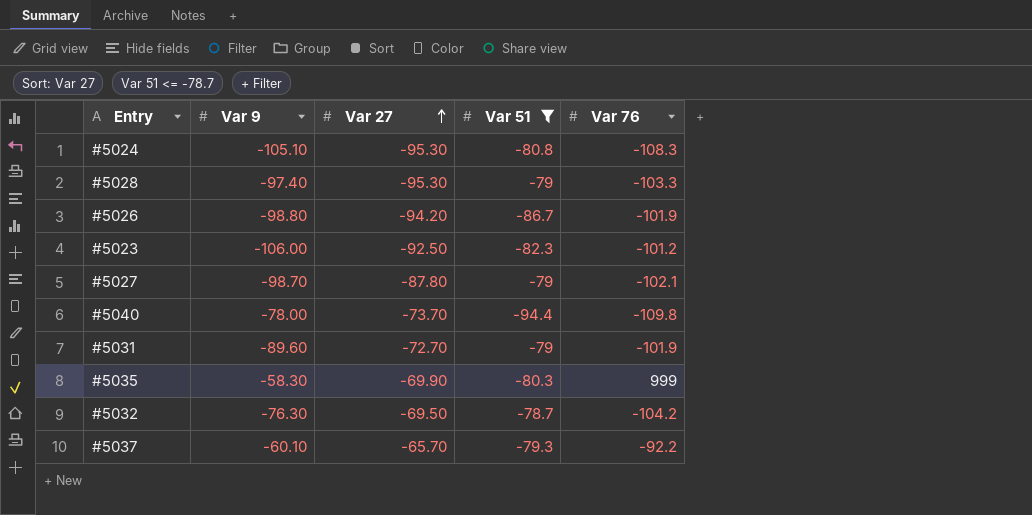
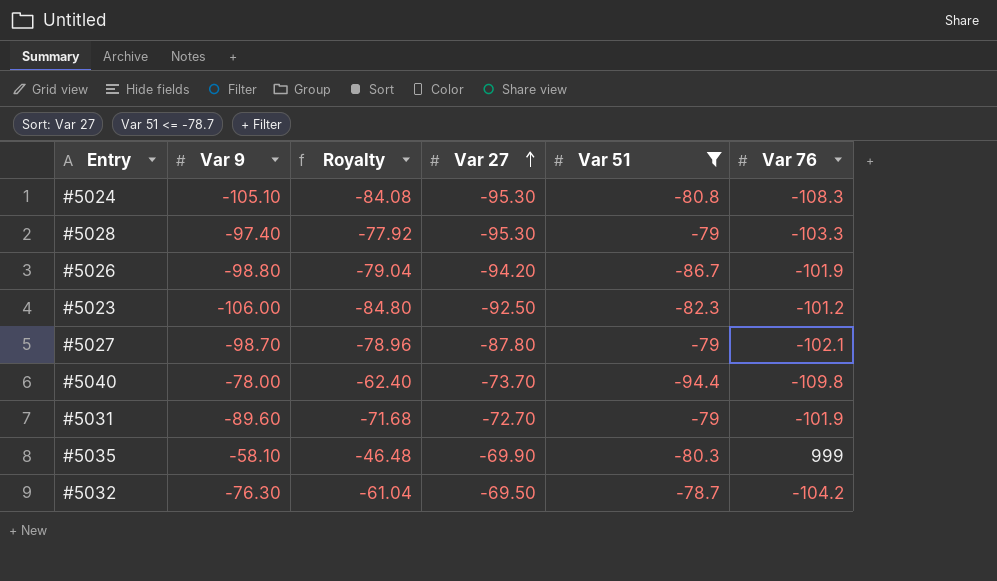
column Royalty | formula: none -> [Var 9] * 0.8
row #5037: -60.10 | -65.70 | -79.3 | -92.2 -> none
#5035 | Var 9: -58.30 -> -58.10

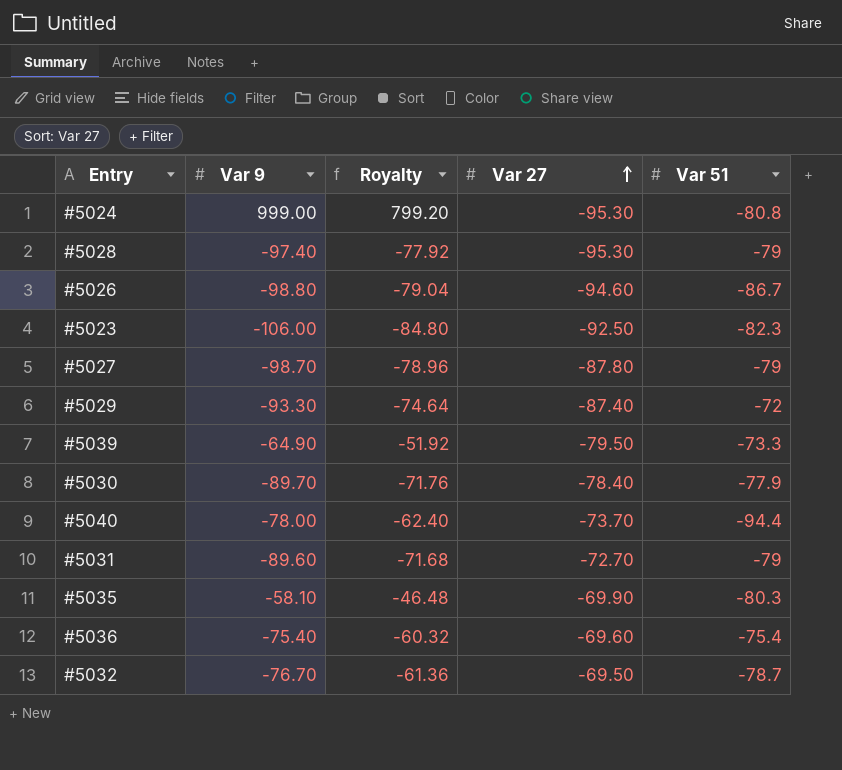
filter: Var 51 <= -78.7 -> none
column Var 76 | position: 6 -> none
#5024 | Var 9: -105.10 -> 999.00
#5024 | Royalty: -84.08 -> 799.20
#5026 | Var 27: -94.20 -> -94.60
#5032 | Var 9: -76.30 -> -76.70
#5032 | Royalty: -61.04 -> -61.36

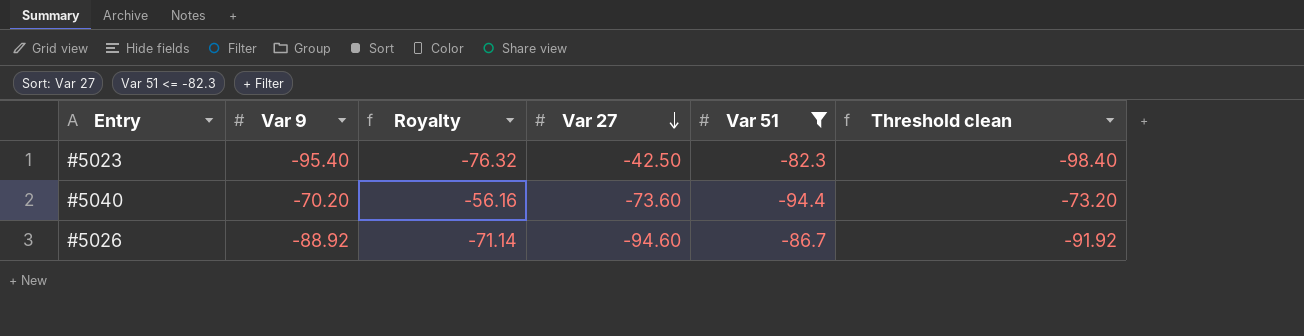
filter: none -> Var 51 <= -82.3
row order: Var 27 ascending -> Var 27 descending
column Threshold clean | formula: none -> [Var 9] - 3
#5023 | Var 9: -106.00 -> -95.40
#5023 | Royalty: -84.80 -> -76.32
#5023 | Var 27: -92.50 -> -42.50
#5040 | Var 9: -78.00 -> -70.20
#5040 | Royalty: -62.40 -> -56.16
#5040 | Var 27: -73.70 -> -73.60
#5026 | Var 9: -98.80 -> -88.92
#5026 | Royalty: -79.04 -> -71.14

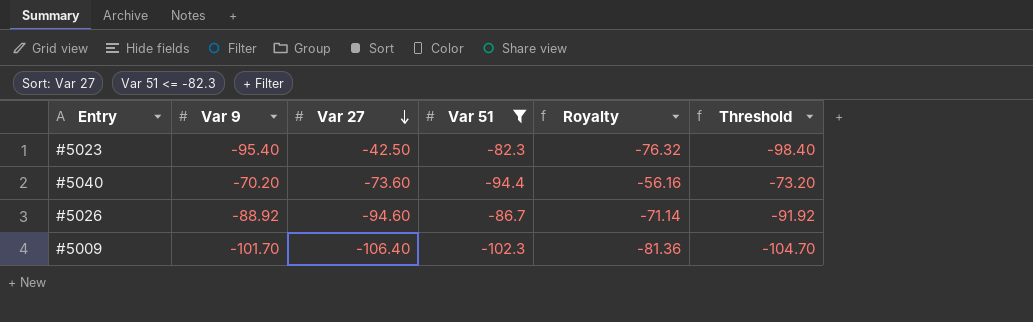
column Royalty | position: 3 -> 5
column name: Threshold clean -> Threshold
row #5009: none -> -101.70 | -106.40 | -102.3 | -81.36 | -104.70

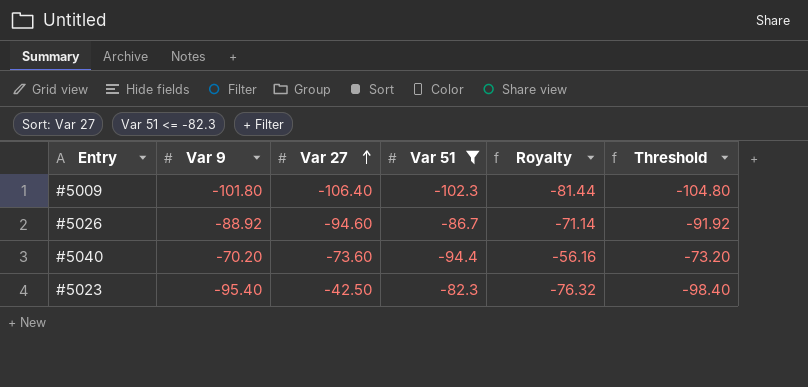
row order: Var 27 descending -> Var 27 ascending
#5009 | Var 9: -101.70 -> -101.80
#5009 | Royalty: -81.36 -> -81.44
#5009 | Threshold: -104.70 -> -104.80

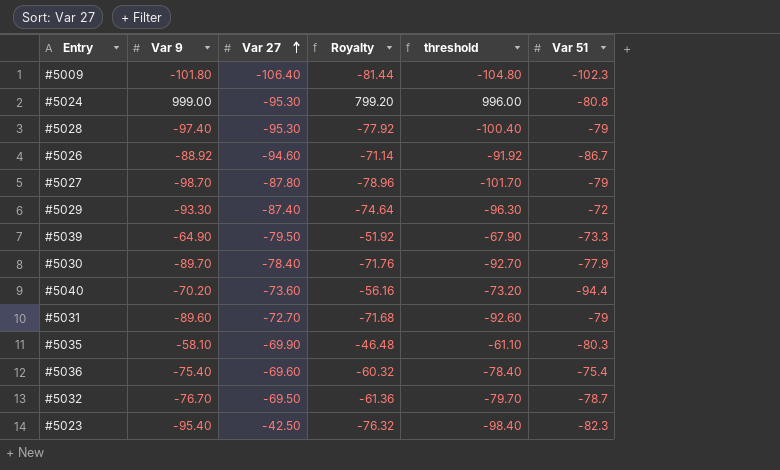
filter: Var 51 <= -82.3 -> none
column name: Threshold -> threshold
column Var 51 | position: 4 -> 6

